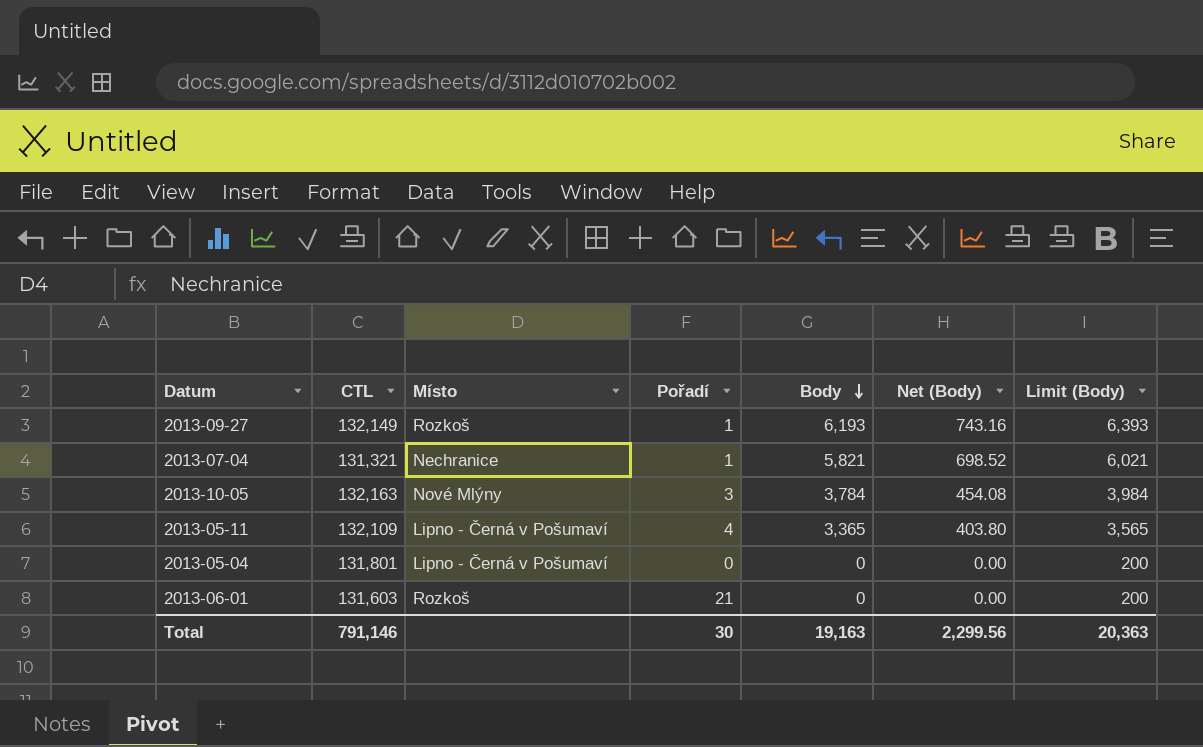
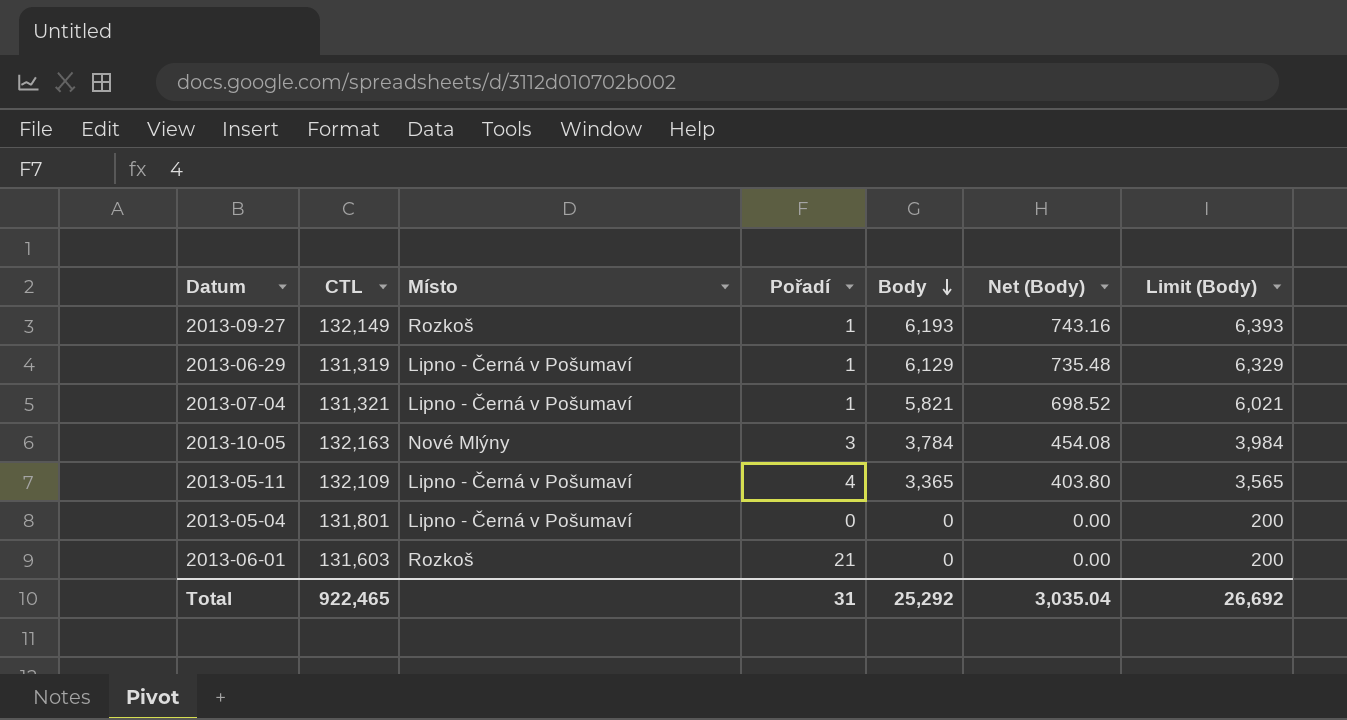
row 2013-06-29: none -> 131,319 | Lipno - Černá v Pošumaví | 1 | 6,129 | 735.48 | 6,329
2013-07-04 | Místo: Nechranice -> Lipno - Černá v Pošumaví
Total | CTL: 791,146 -> 922,465
Total | Pořadí: 30 -> 31
Total | Body: 19,163 -> 25,292
Total | Net (Body): 2,299.56 -> 3,035.04
Total | Limit (Body): 20,363 -> 26,692

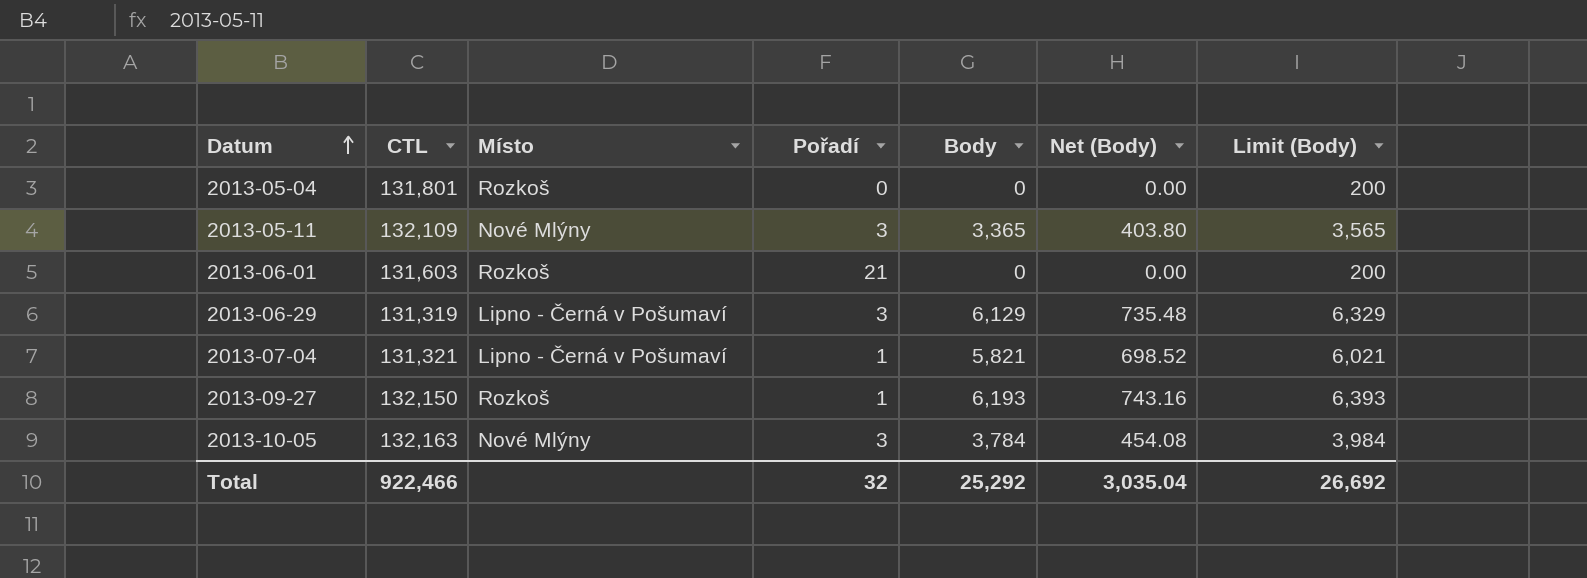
row order: Body descending -> Datum ascending
2013-05-04 | Místo: Lipno - Černá v Pošumaví -> Rozkoš
2013-05-11 | Místo: Lipno - Černá v Pošumaví -> Nové Mlýny
2013-05-11 | Pořadí: 4 -> 3
2013-06-29 | Pořadí: 1 -> 3
2013-09-27 | CTL: 132,149 -> 132,150
Total | CTL: 922,465 -> 922,466
Total | Pořadí: 31 -> 32

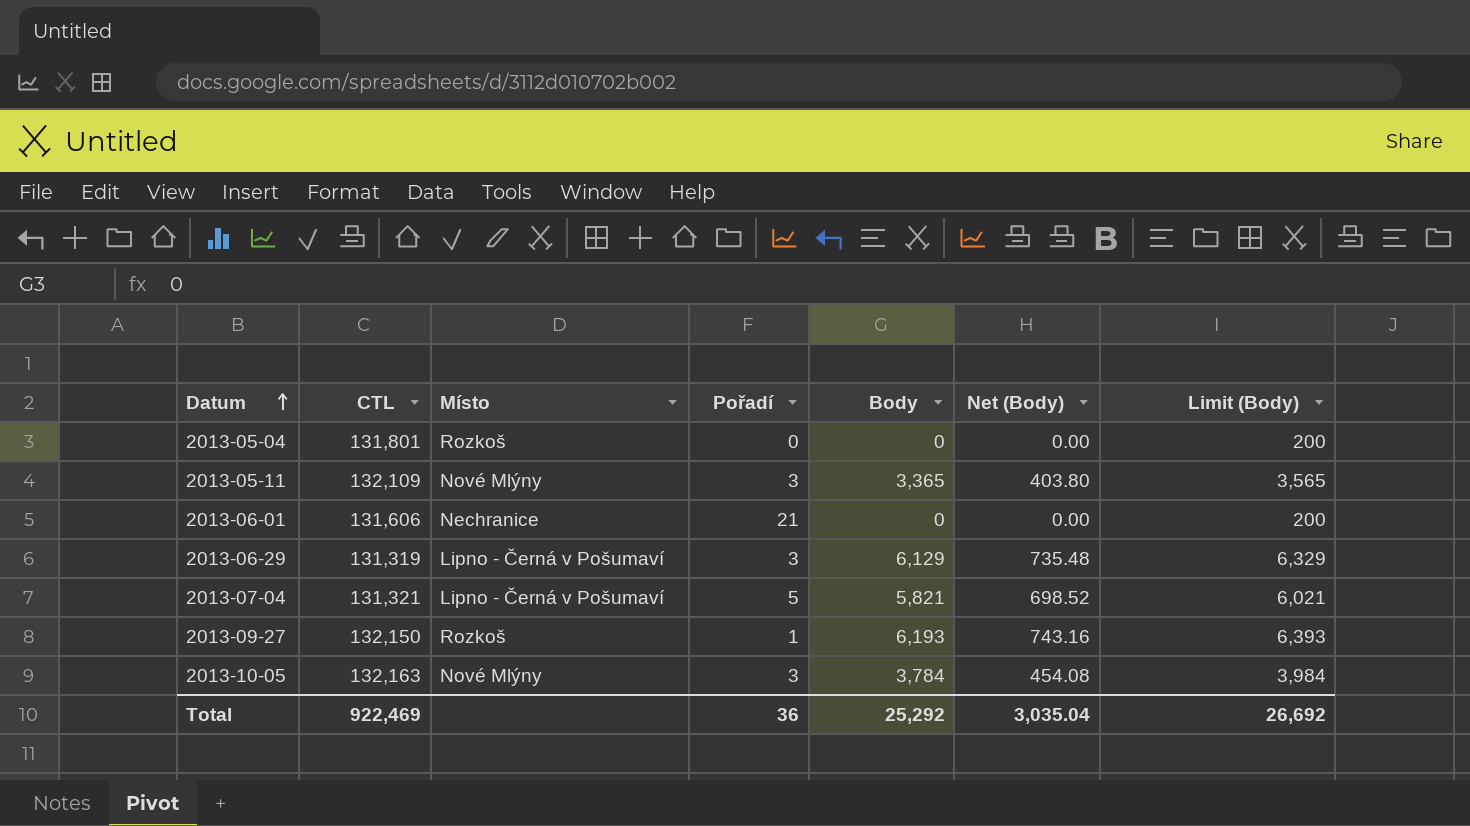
2013-06-01 | CTL: 131,603 -> 131,606
2013-06-01 | Místo: Rozkoš -> Nechranice
2013-07-04 | Pořadí: 1 -> 5
Total | CTL: 922,466 -> 922,469
Total | Pořadí: 32 -> 36

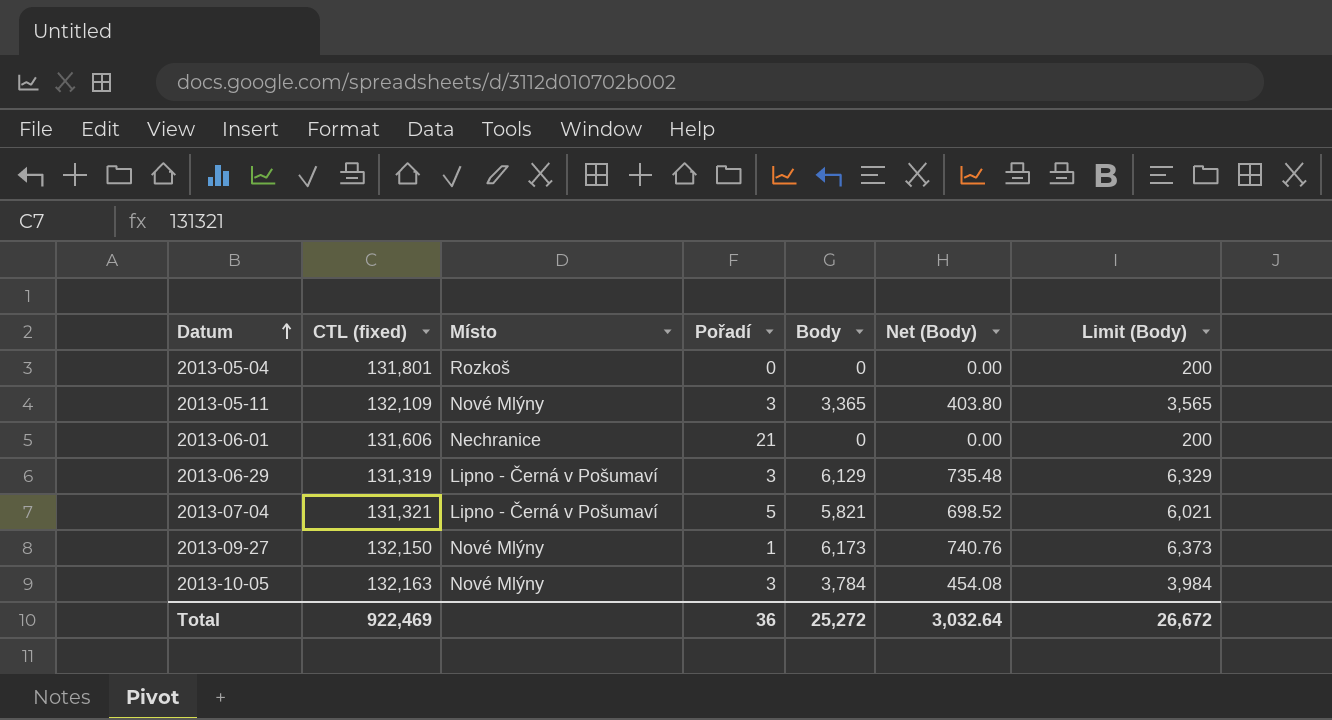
column name: CTL -> CTL (fixed)
2013-09-27 | Místo: Rozkoš -> Nové Mlýny
2013-09-27 | Body: 6,193 -> 6,173
2013-09-27 | Net (Body): 743.16 -> 740.76
2013-09-27 | Limit (Body): 6,393 -> 6,373
Total | Body: 25,292 -> 25,272
Total | Net (Body): 3,035.04 -> 3,032.64
Total | Limit (Body): 26,692 -> 26,672

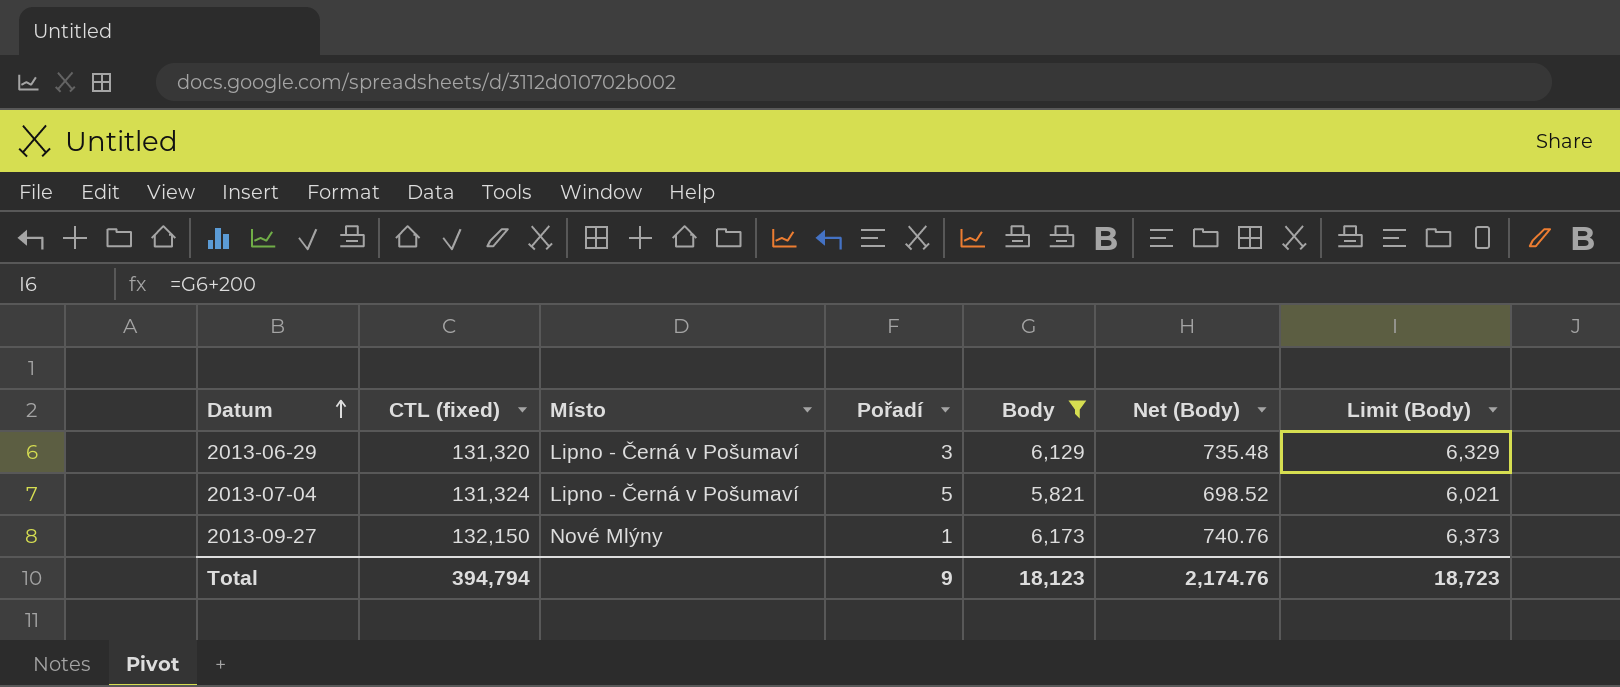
filter: none -> Body >= 5,821
2013-06-29 | CTL (fixed): 131,319 -> 131,320
2013-07-04 | CTL (fixed): 131,321 -> 131,324
Total | CTL (fixed): 922,469 -> 394,794
Total | Pořadí: 36 -> 9
Total | Body: 25,272 -> 18,123
Total | Net (Body): 3,032.64 -> 2,174.76
Total | Limit (Body): 26,672 -> 18,723

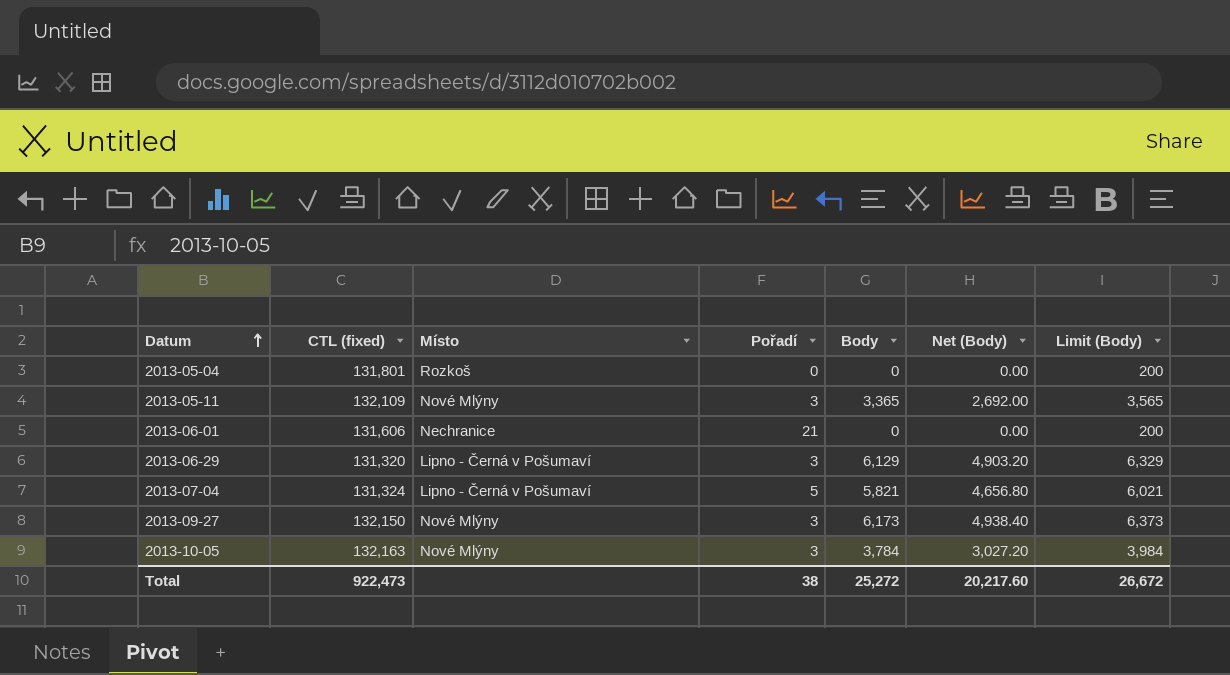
filter: Body >= 5,821 -> none
column Net (Body) | formula: [Body] * 0.12 -> [Body] * 0.8
2013-09-27 | Pořadí: 1 -> 3
Total | CTL (fixed): 394,794 -> 922,473
Total | Pořadí: 9 -> 38
Total | Body: 18,123 -> 25,272
Total | Net (Body): 2,174.76 -> 20,217.60
Total | Limit (Body): 18,723 -> 26,672

